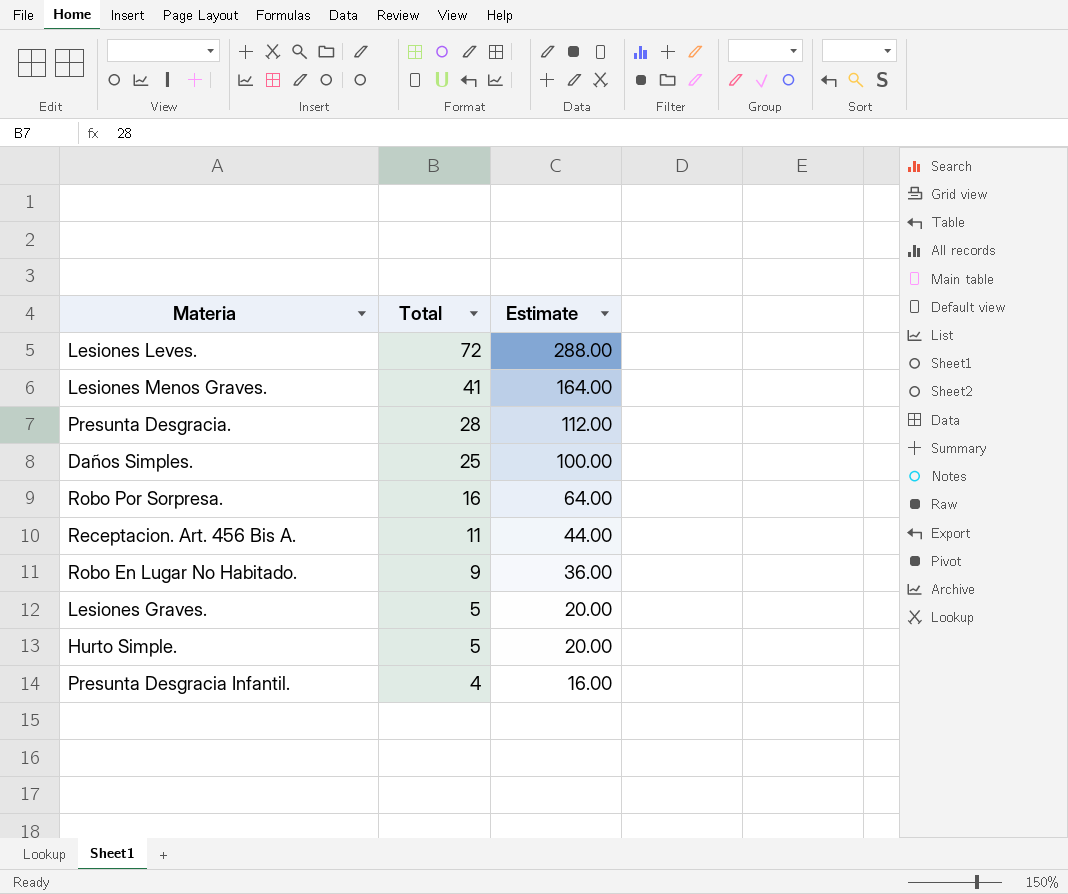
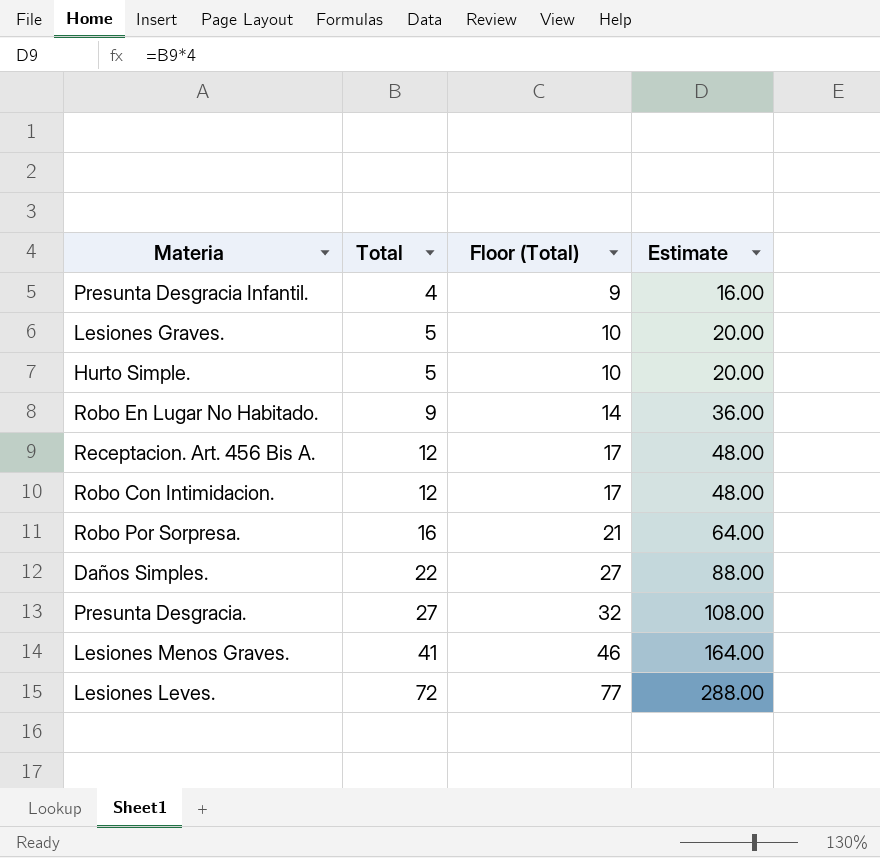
row order: Total descending -> Total ascending
column Floor (Total) | formula: none -> [Total] + 5
Receptacion. Art. 456 Bis A. | Total: 11 -> 12
Receptacion. Art. 456 Bis A. | Estimate: 44.00 -> 48.00
row Robo Con Intimidacion.: none -> 12 | 17 | 48.00
Daños Simples. | Total: 25 -> 22
Daños Simples. | Estimate: 100.00 -> 88.00
Presunta Desgracia. | Total: 28 -> 27
Presunta Desgracia. | Estimate: 112.00 -> 108.00

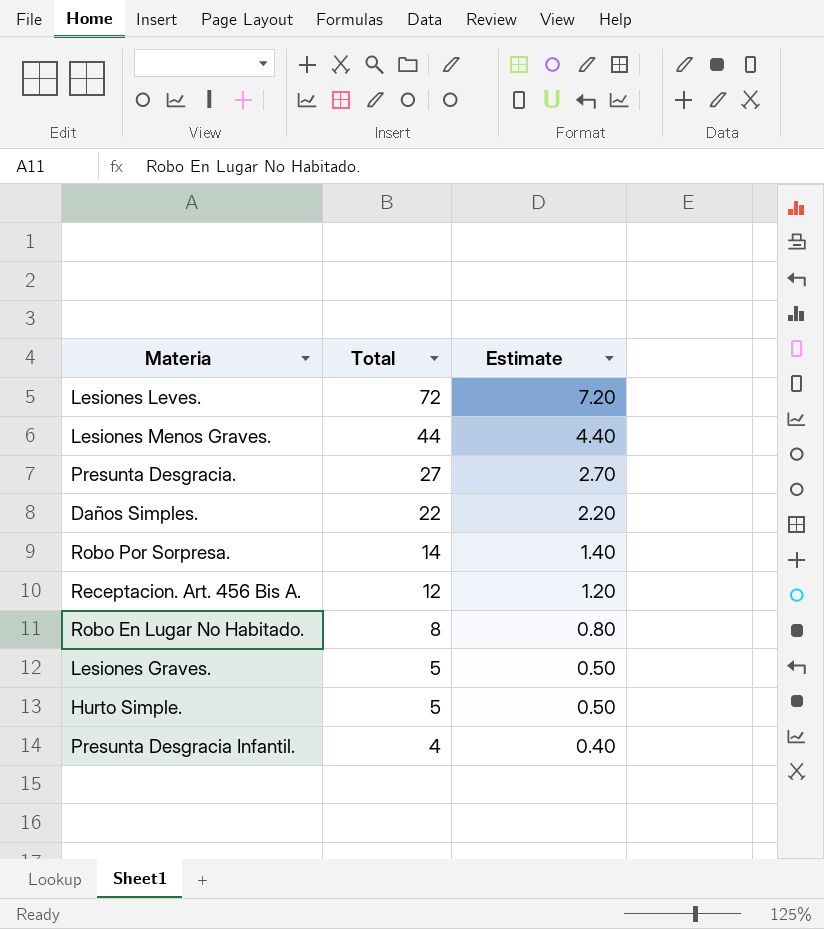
row order: Total ascending -> Total descending
column Floor (Total) | formula: [Total] + 5 -> none
column Estimate | formula: [Total] * 4 -> [Total] * 0.1
row Robo Con Intimidacion.: 12 | 17 | 48.00 -> none
Lesiones Menos Graves. | Total: 41 -> 44
Robo Por Sorpresa. | Total: 16 -> 14
Robo En Lugar No Habitado. | Total: 9 -> 8

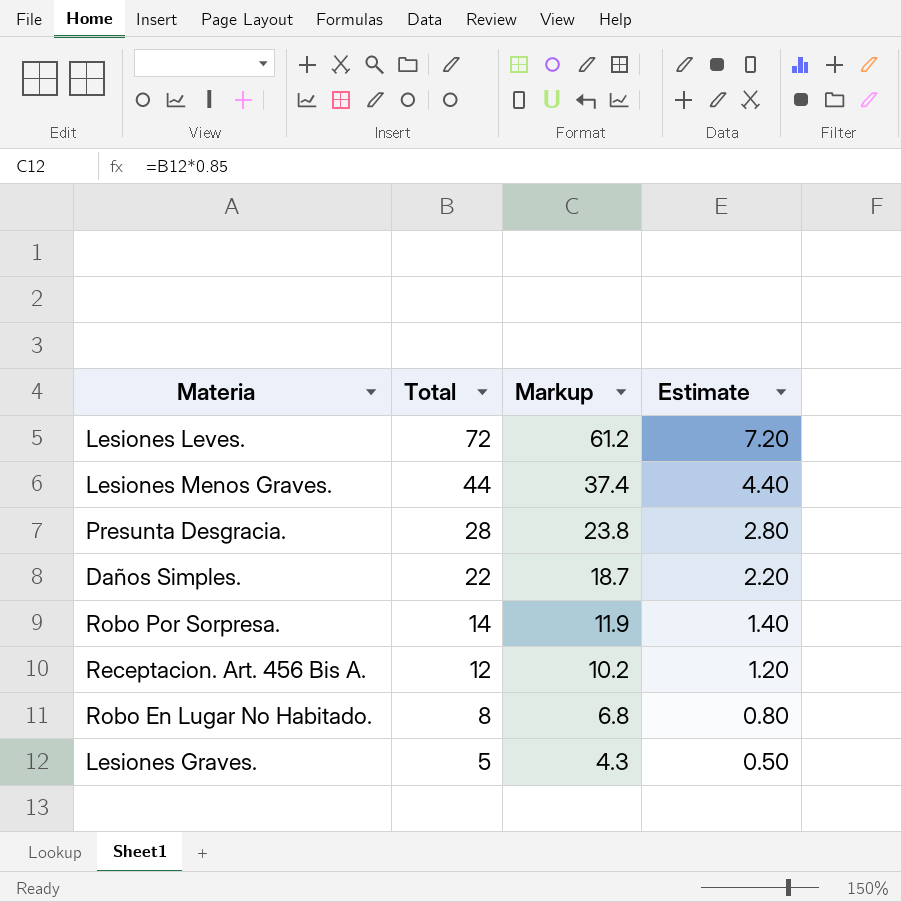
column Markup | formula: none -> [Total] * 0.85
row Hurto Simple.: 5 | 0.50 -> none
row Presunta Desgracia Infantil.: 4 | 0.40 -> none
Presunta Desgracia. | Total: 27 -> 28
Presunta Desgracia. | Estimate: 2.70 -> 2.80

